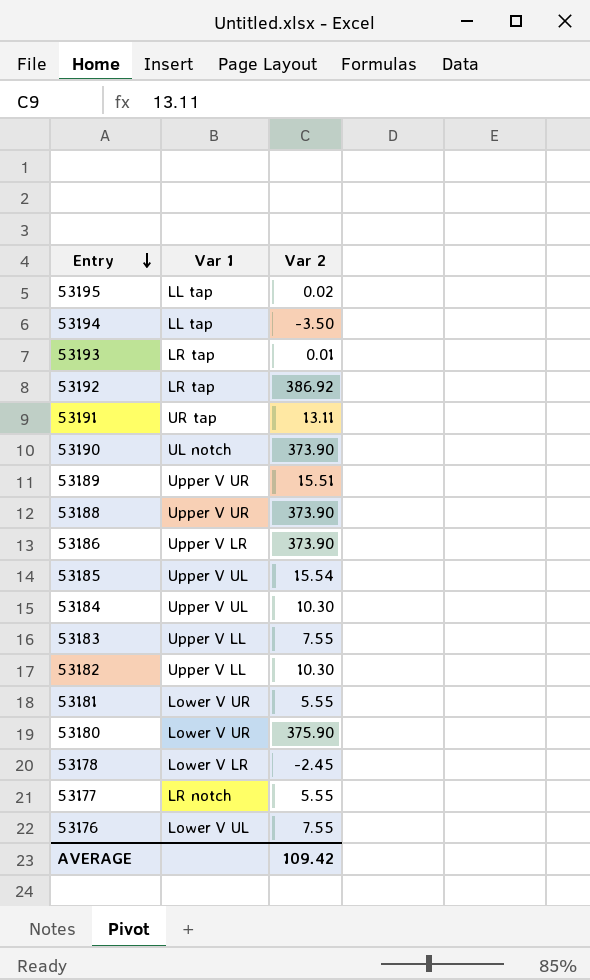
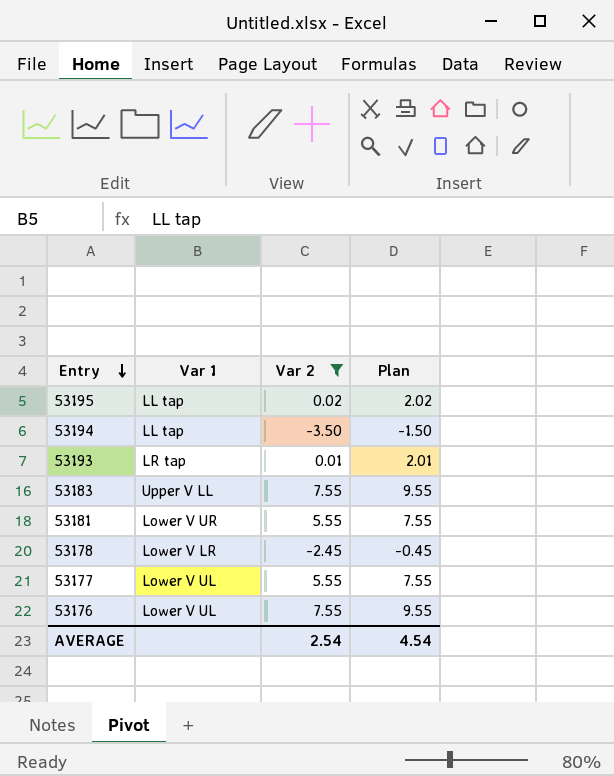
filter: none -> Var 2 <= 7.55
column Plan | formula: none -> [Var 2] + 2
53177 | Var 1: LR notch -> Lower V UL
AVERAGE | Var 2: 109.42 -> 2.54

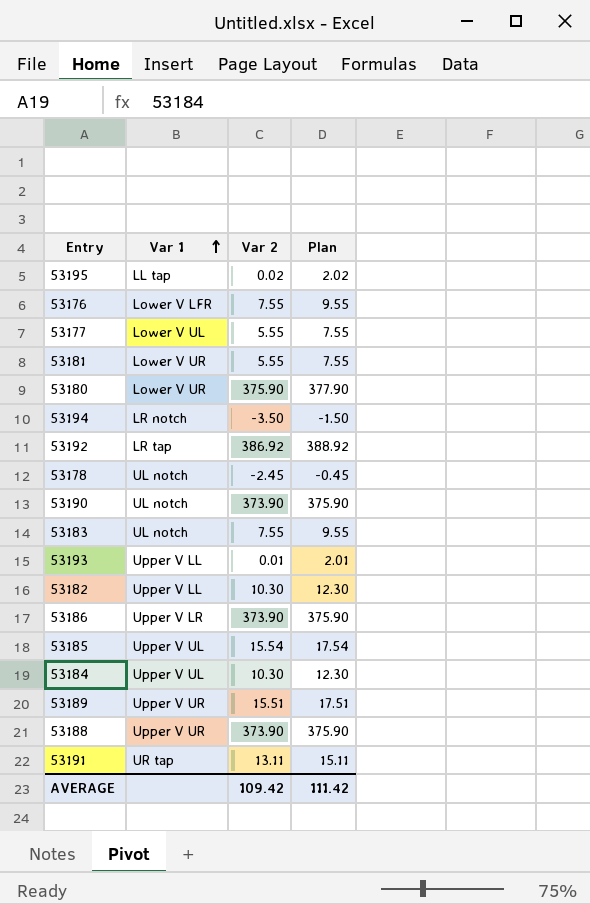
filter: Var 2 <= 7.55 -> none
row order: Entry descending -> Var 1 ascending
53176 | Var 1: Lower V UL -> Lower V LFR
53194 | Var 1: LL tap -> LR notch
53178 | Var 1: Lower V LR -> UL notch
53183 | Var 1: Upper V LL -> UL notch
53193 | Var 1: LR tap -> Upper V LL
AVERAGE | Var 2: 2.54 -> 109.42
AVERAGE | Plan: 4.54 -> 111.42

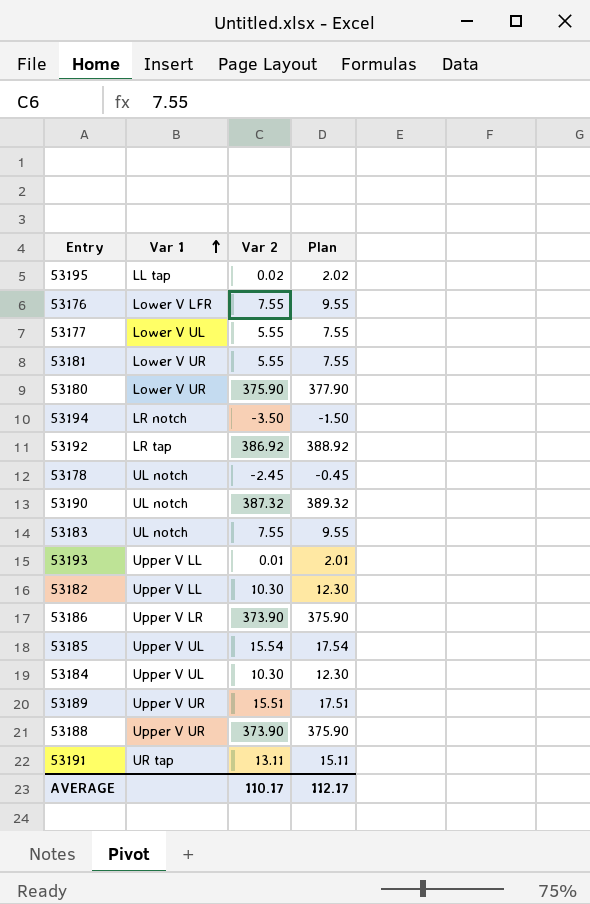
53190 | Var 2: 373.90 -> 387.32
53190 | Plan: 375.90 -> 389.32
AVERAGE | Var 2: 109.42 -> 110.17
AVERAGE | Plan: 111.42 -> 112.17

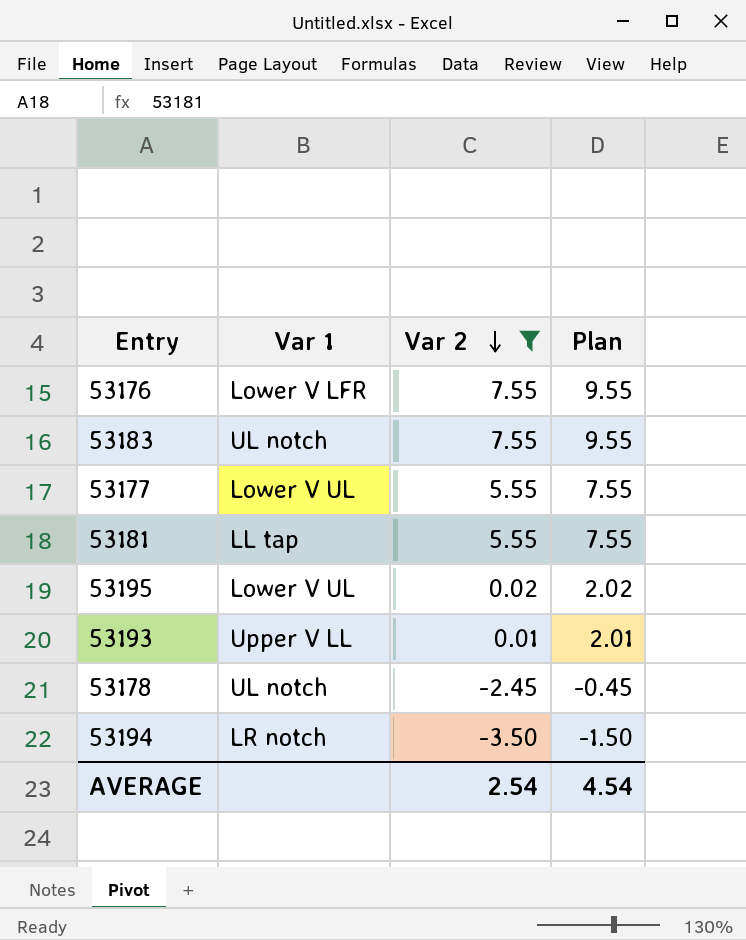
filter: none -> Var 2 <= 7.55
row order: Var 1 ascending -> Var 2 descending
53181 | Var 1: Lower V UR -> LL tap
53195 | Var 1: LL tap -> Lower V UL
AVERAGE | Var 2: 110.17 -> 2.54
AVERAGE | Plan: 112.17 -> 4.54

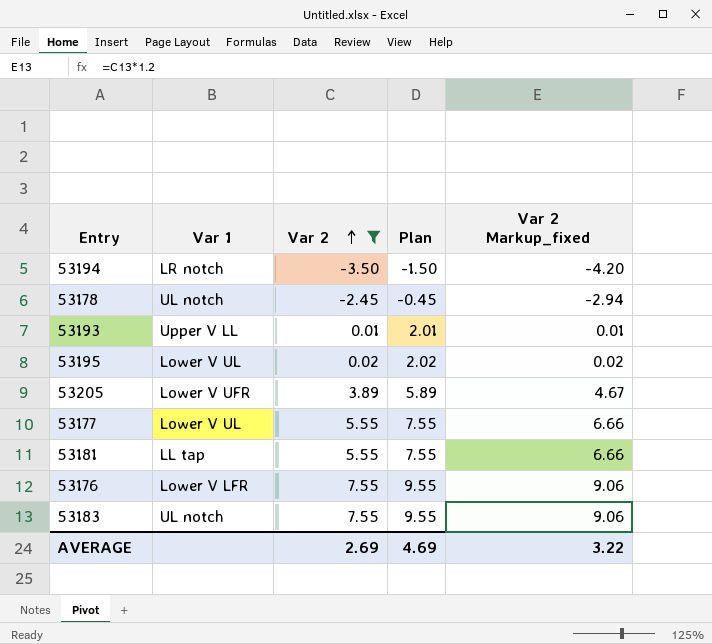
row order: Var 2 descending -> Var 2 ascending
column Var 2 Markup_fixed | formula: none -> [Var 2] * 1.2
row 53205: none -> Lower V UFR | 3.89 | 5.89 | 4.67
AVERAGE | Var 2: 2.54 -> 2.69
AVERAGE | Plan: 4.54 -> 4.69

